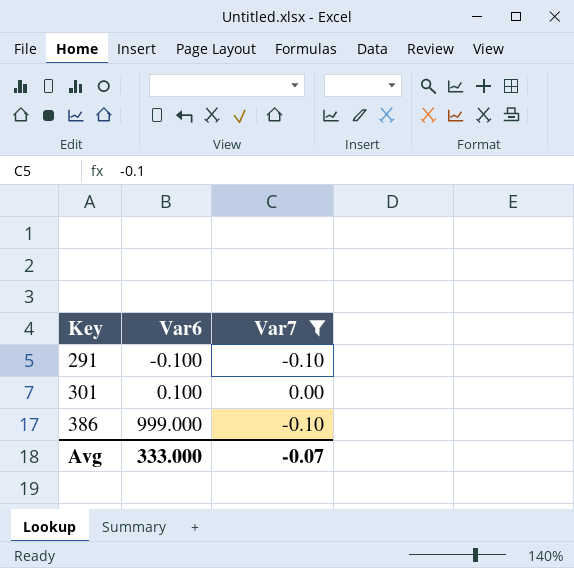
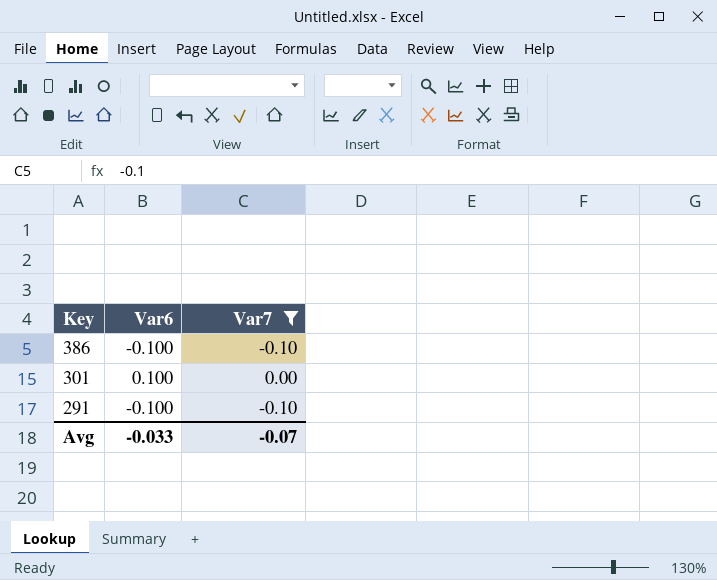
row order: Key ascending -> Key descending
386 | Var6: 999.000 -> -0.100
Avg | Var6: 333.000 -> -0.033

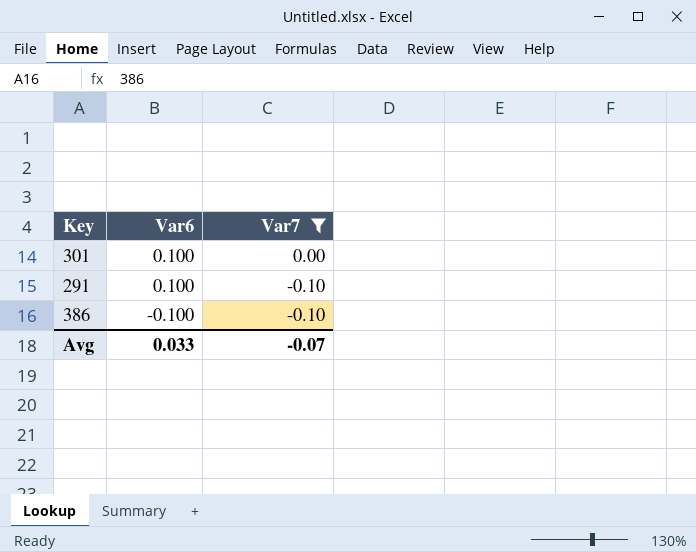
row order: Key descending -> Var6 descending
291 | Var6: -0.100 -> 0.100
Avg | Var6: -0.033 -> 0.033

